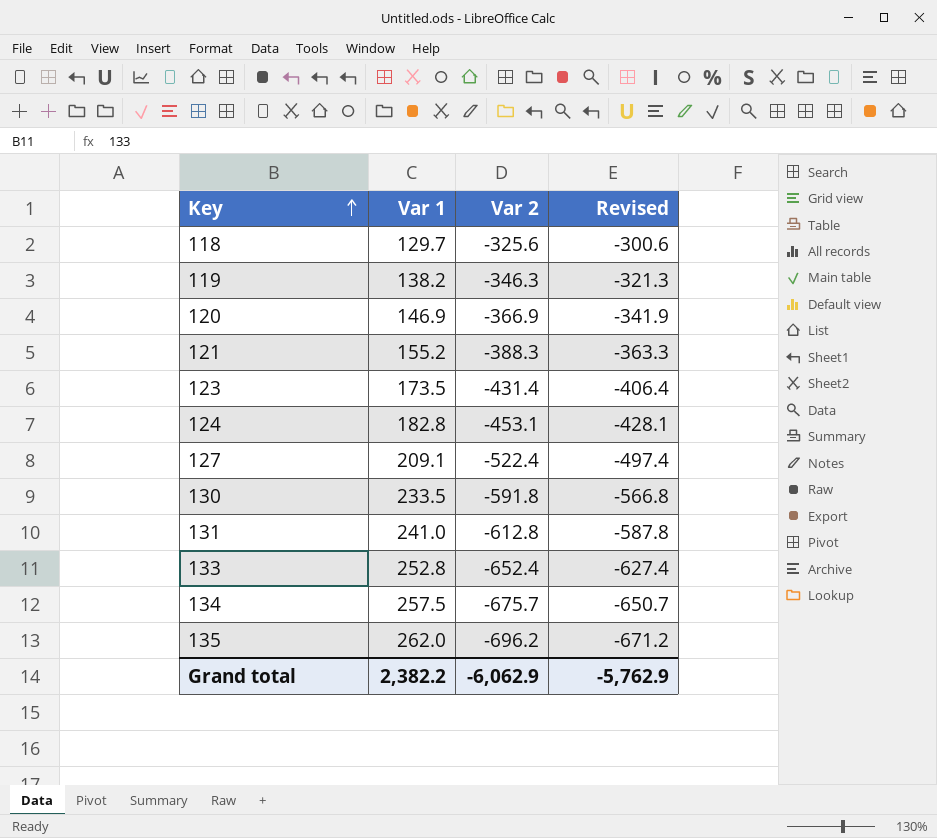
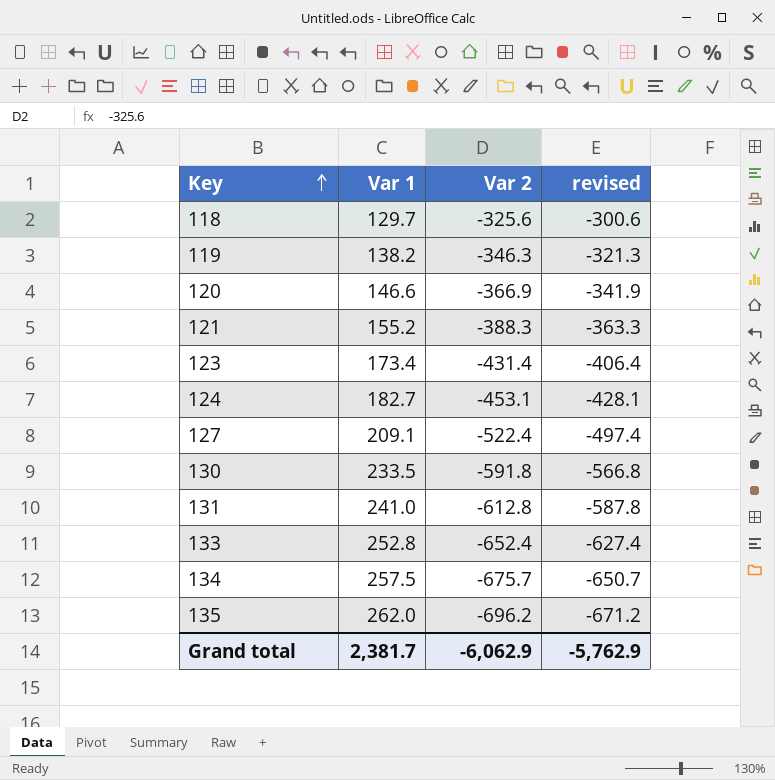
column name: Revised -> revised
120 | Var 1: 146.9 -> 146.6
123 | Var 1: 173.5 -> 173.4
124 | Var 1: 182.8 -> 182.7
Grand total | Var 1: 2,382.2 -> 2,381.7

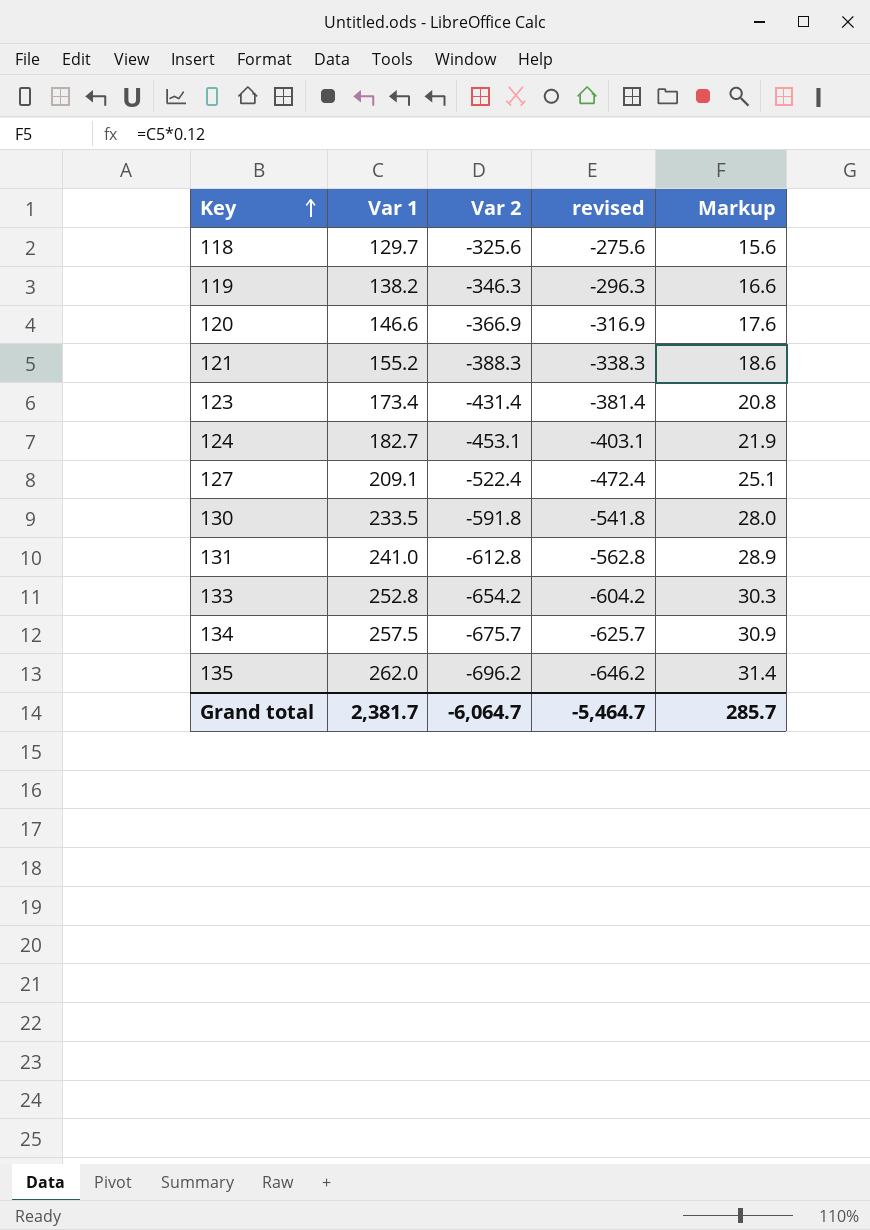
column revised | formula: [Var 2] + 25 -> [Var 2] + 50
column Markup | formula: none -> [Var 1] * 0.12
133 | Var 2: -652.4 -> -654.2
Grand total | Var 2: -6,062.9 -> -6,064.7
Grand total | revised: -5,762.9 -> -5,464.7

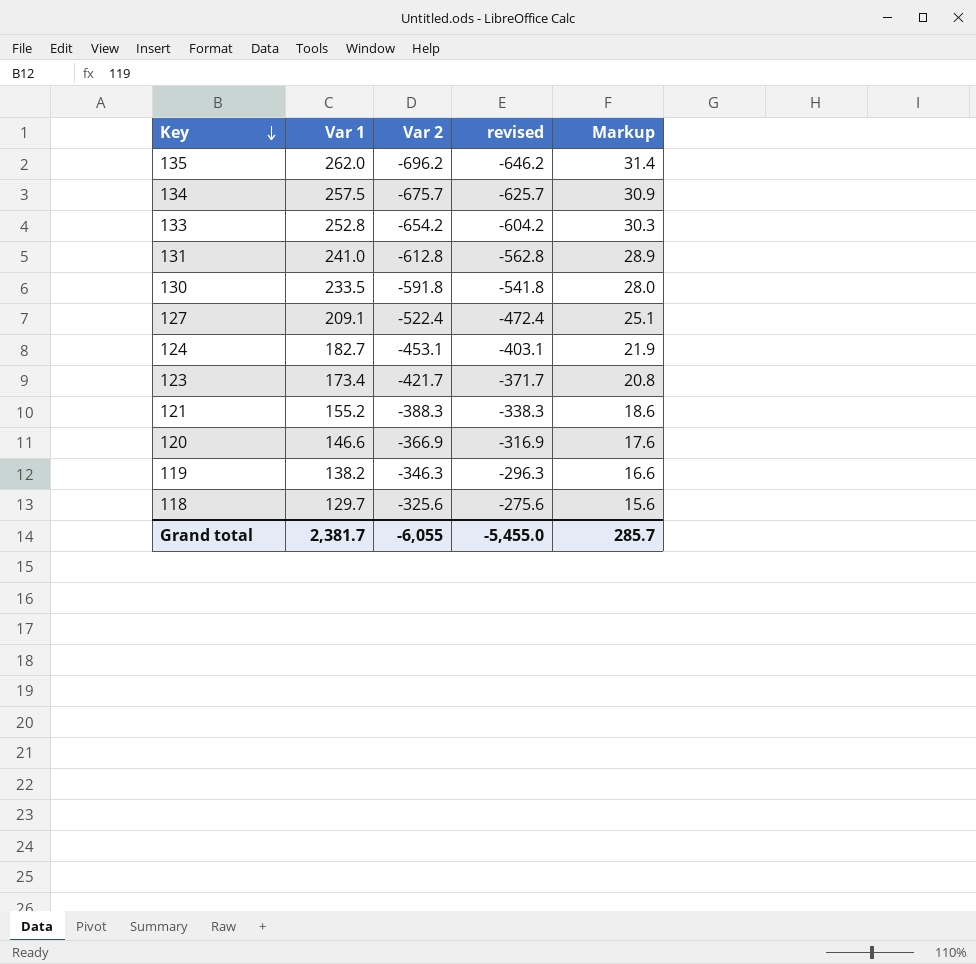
row order: Key ascending -> Key descending
123 | Var 2: -431.4 -> -421.7
123 | revised: -381.4 -> -371.7
Grand total | Var 2: -6,064.7 -> -6,055
Grand total | revised: -5,464.7 -> -5,455.0

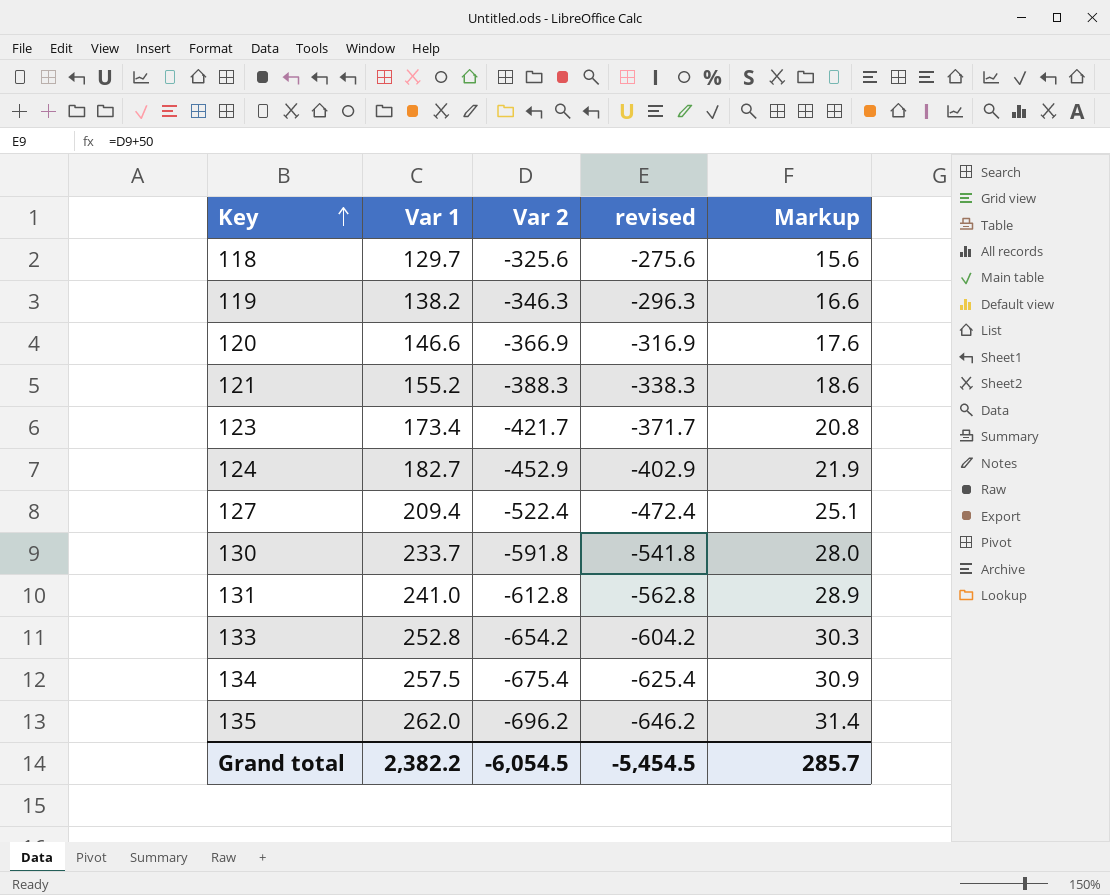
row order: Key descending -> Key ascending
124 | Var 2: -453.1 -> -452.9
124 | revised: -403.1 -> -402.9
127 | Var 1: 209.1 -> 209.4
130 | Var 1: 233.5 -> 233.7
134 | Var 2: -675.7 -> -675.4
134 | revised: -625.7 -> -625.4
Grand total | Var 1: 2,381.7 -> 2,382.2
Grand total | Var 2: -6,055 -> -6,054.5
Grand total | revised: -5,455.0 -> -5,454.5

